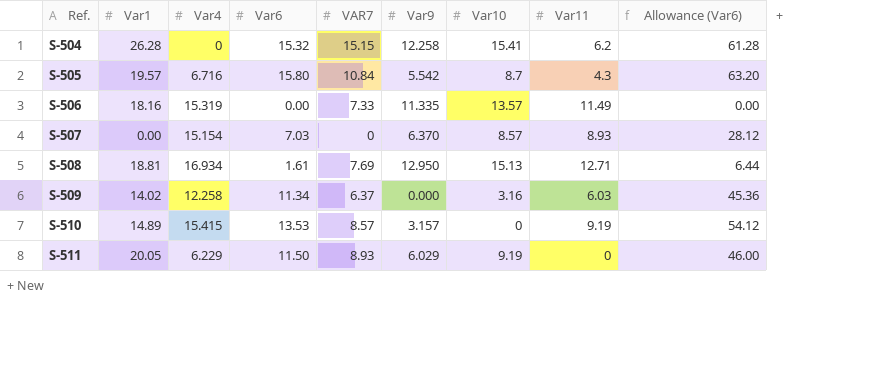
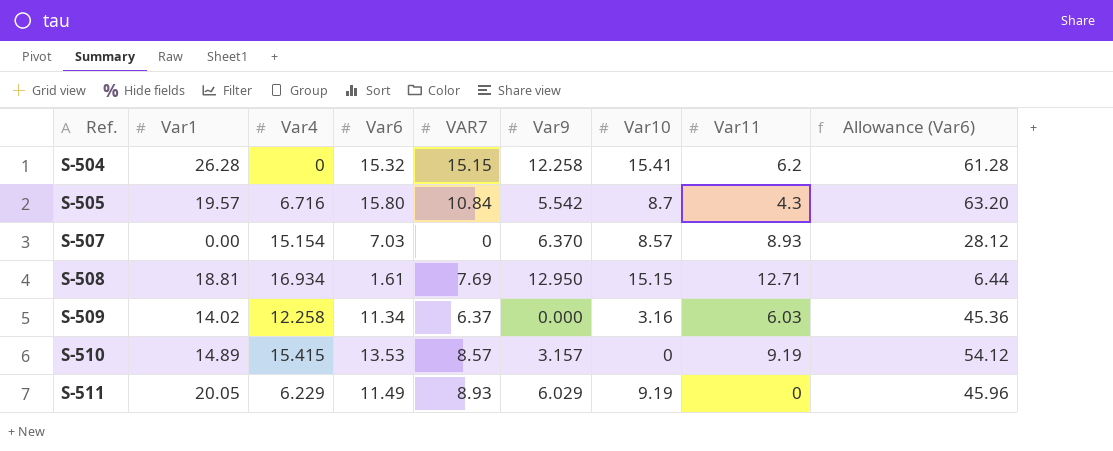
row S-506: 18.16 | 15.319 | 0.00 | 7.33 | 11.335 | 13.57 | 11.49 | 0.00 -> none
S-508 | Var10: 15.13 -> 15.15
S-511 | Var6: 11.50 -> 11.49
S-511 | Allowance (Var6): 46.00 -> 45.96

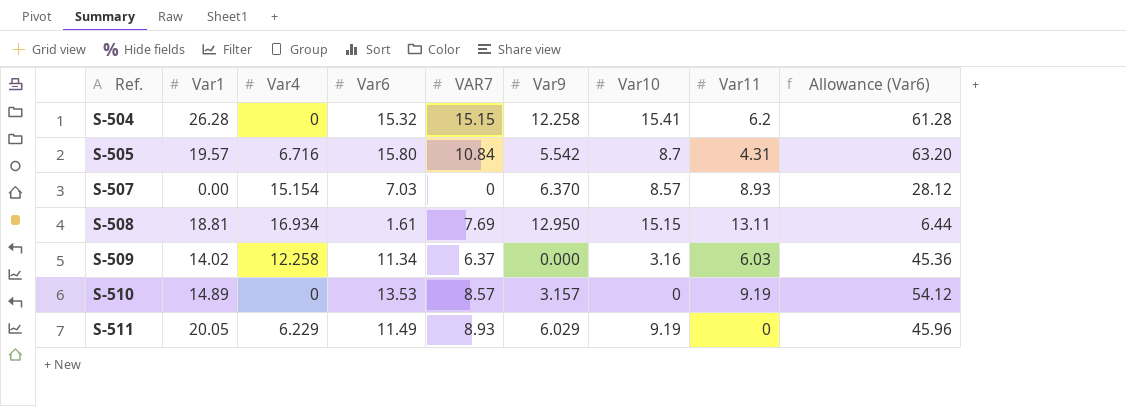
S-505 | Var11: 4.3 -> 4.31
S-508 | Var11: 12.71 -> 13.11
S-510 | Var4: 15.415 -> 0

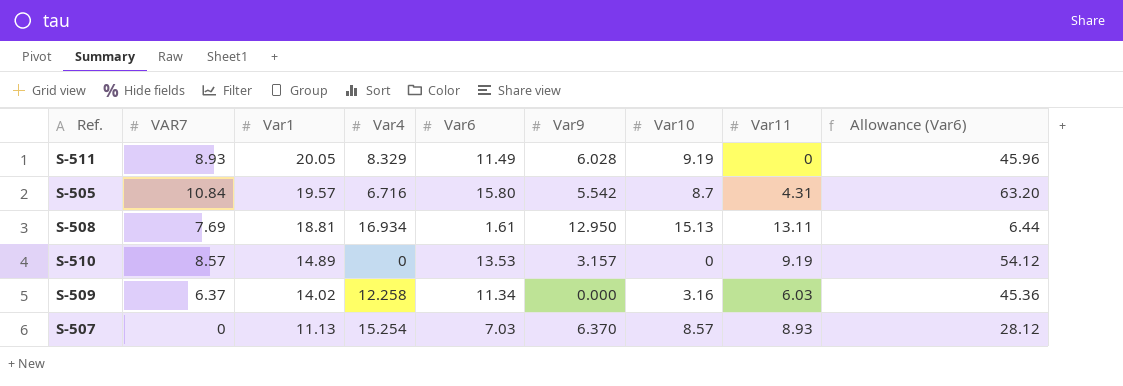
row order: Ref. ascending -> Var1 descending
column VAR7 | position: 5 -> 2
row S-504: 26.28 | 0 | 15.32 | 15.15 | 12.258 | 15.41 | 6.2 | 61.28 -> none
S-511 | Var4: 6.229 -> 8.329
S-511 | Var9: 6.029 -> 6.028
S-508 | Var10: 15.15 -> 15.13
S-507 | Var1: 0.00 -> 11.13
S-507 | Var4: 15.154 -> 15.254

